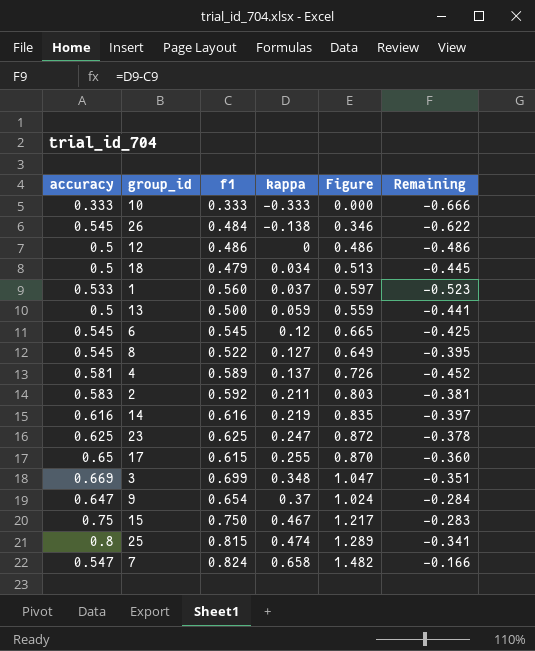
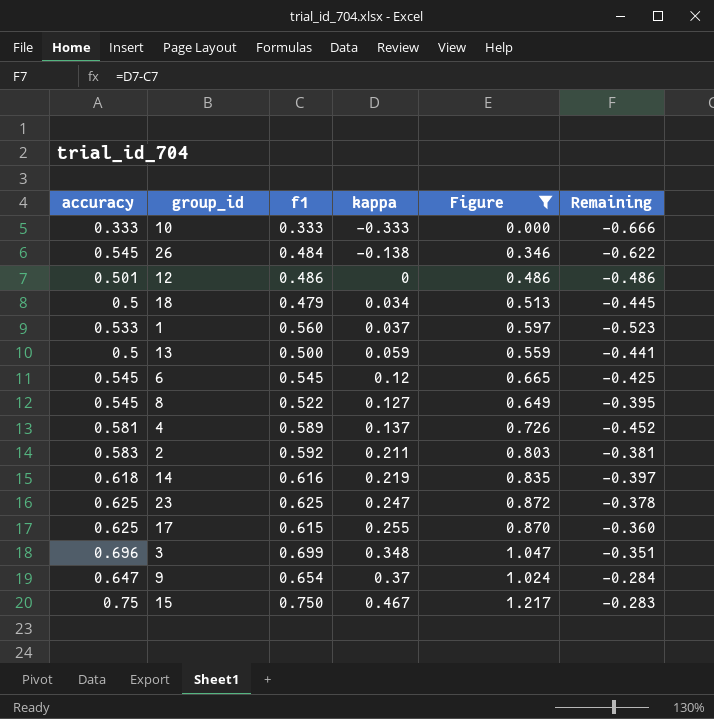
filter: none -> Figure <= 1.217
12 | accuracy: 0.5 -> 0.501
14 | accuracy: 0.616 -> 0.618
17 | accuracy: 0.65 -> 0.625
3 | accuracy: 0.669 -> 0.696

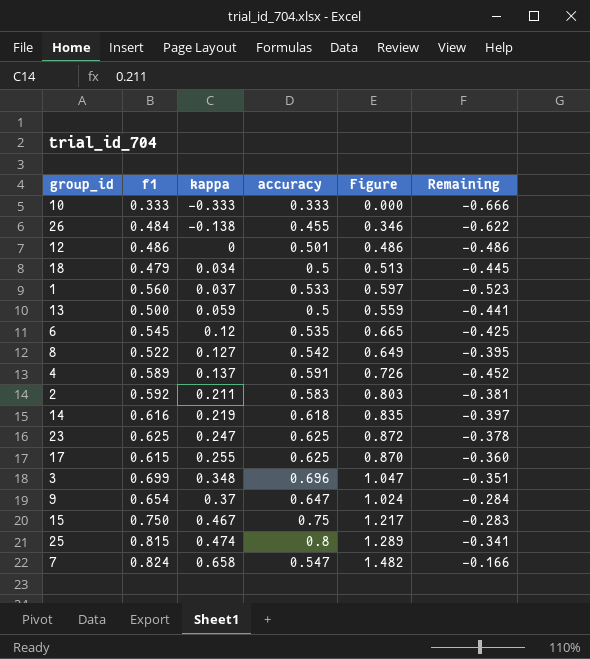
filter: Figure <= 1.217 -> none
column accuracy | position: 1 -> 4
26 | accuracy: 0.545 -> 0.455
6 | accuracy: 0.545 -> 0.535
8 | accuracy: 0.545 -> 0.542
4 | accuracy: 0.581 -> 0.591

